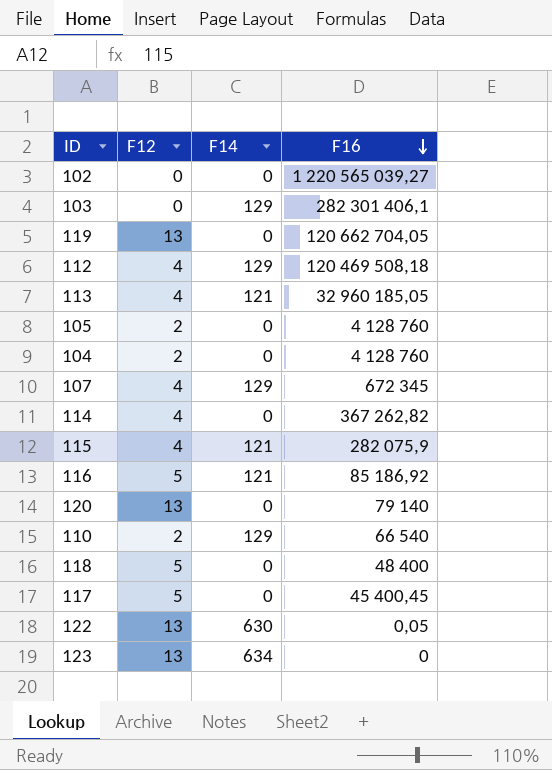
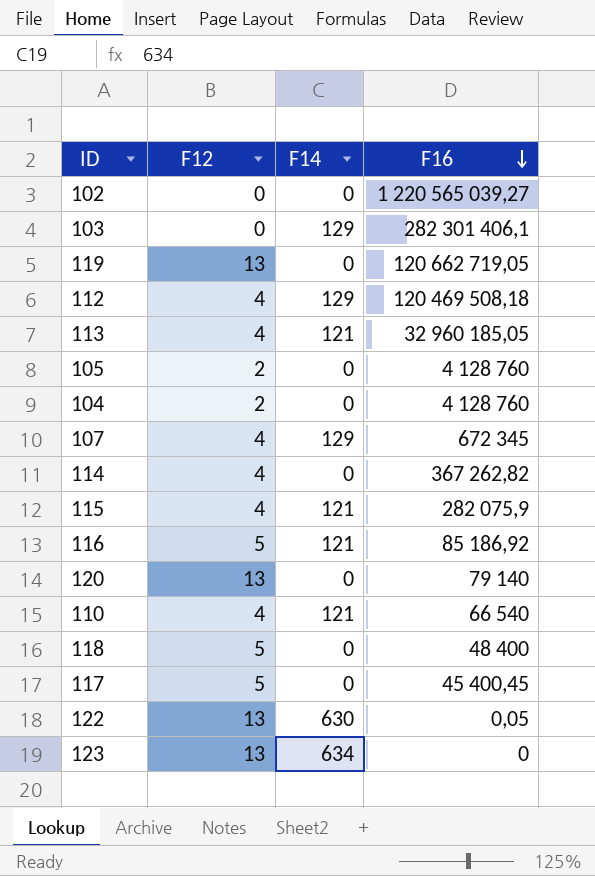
119 | F16: 120 662 704,05 -> 120 662 719,05
110 | F12: 2 -> 4
110 | F14: 129 -> 121

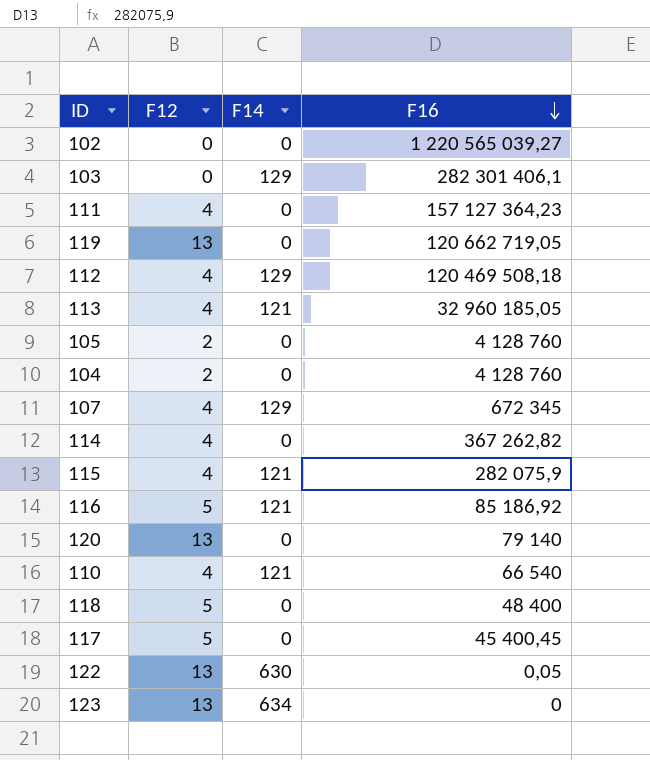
row 111: none -> 4 | 0 | 157 127 364,23

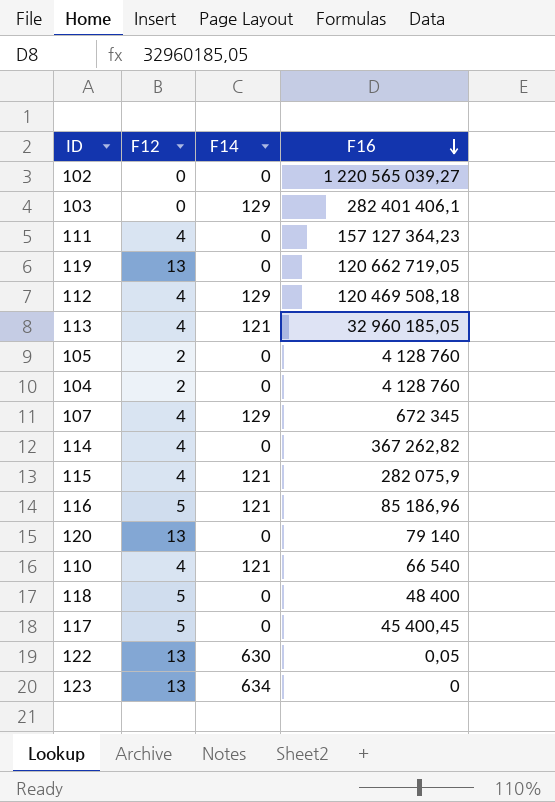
103 | F16: 282 301 406,1 -> 282 401 406,1
116 | F16: 85 186,92 -> 85 186,96

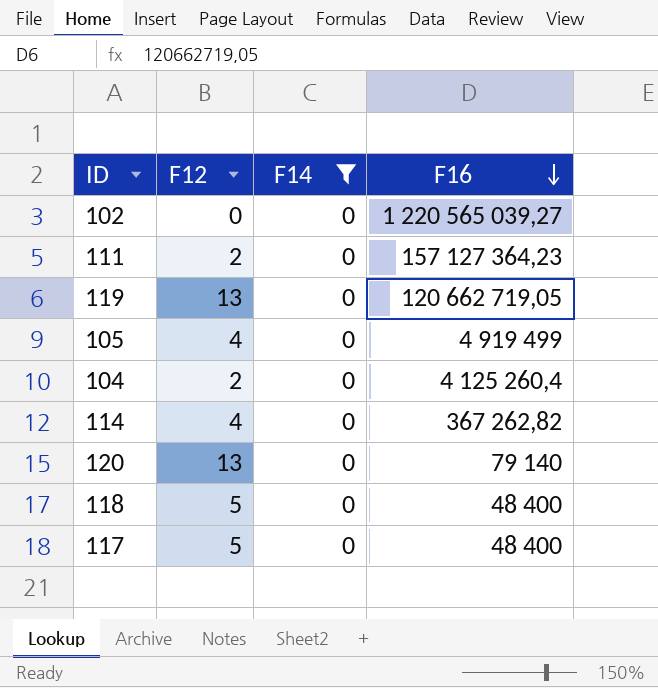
filter: none -> F14 = 0
111 | F12: 4 -> 2
105 | F12: 2 -> 4
105 | F16: 4 128 760 -> 4 919 499
104 | F16: 4 128 760 -> 4 125 260,4
117 | F16: 45 400,45 -> 48 400

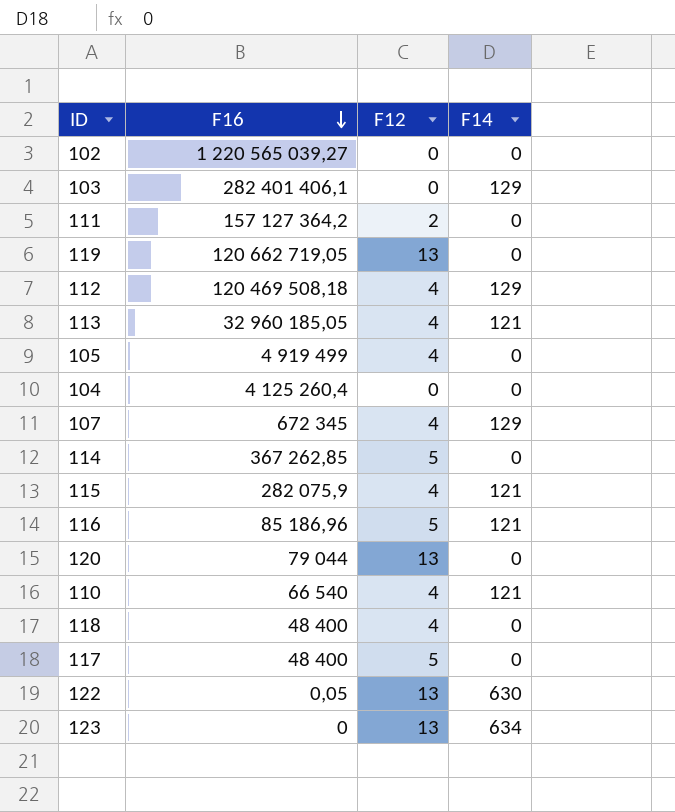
filter: F14 = 0 -> none
column F16 | position: 4 -> 2
111 | F16: 157 127 364,23 -> 157 127 364,2
104 | F12: 2 -> 0
114 | F16: 367 262,82 -> 367 262,85
114 | F12: 4 -> 5
120 | F16: 79 140 -> 79 044
118 | F12: 5 -> 4

